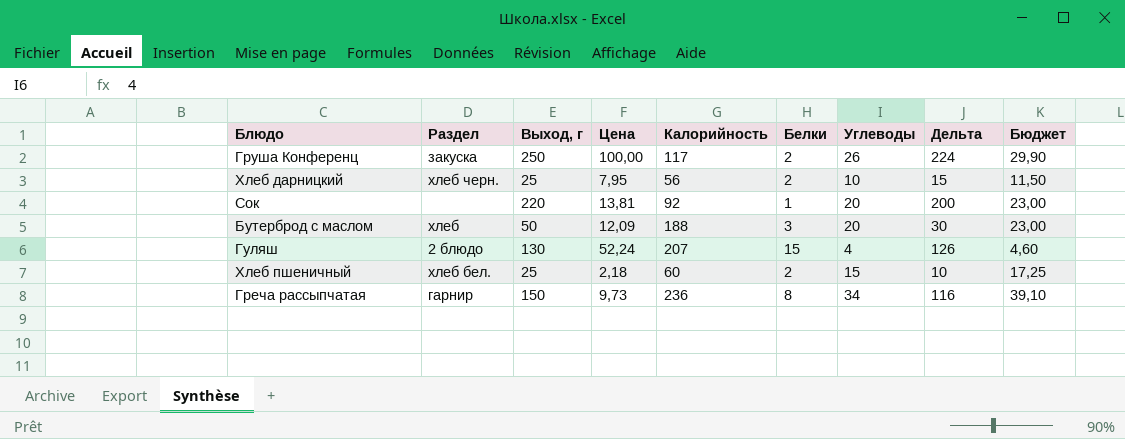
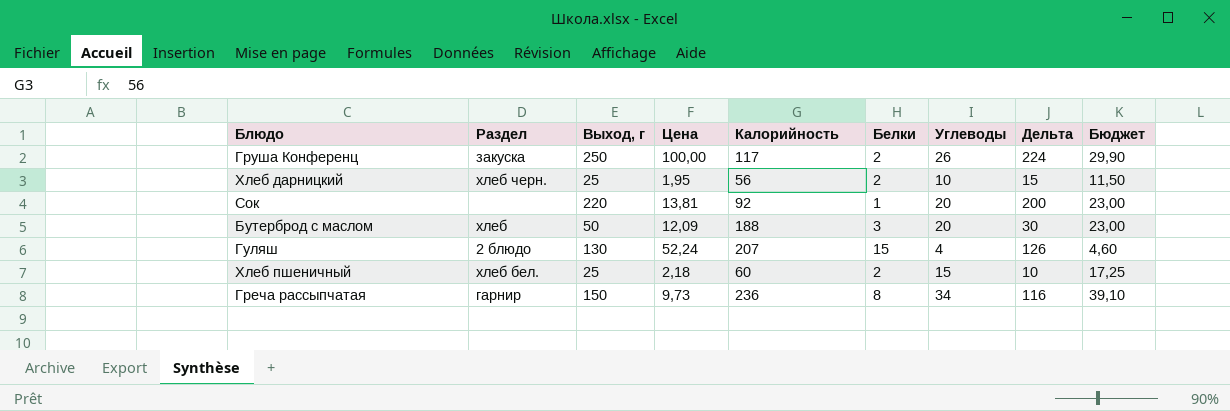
Хлеб дарницкий | Цена: 7,95 -> 1,95

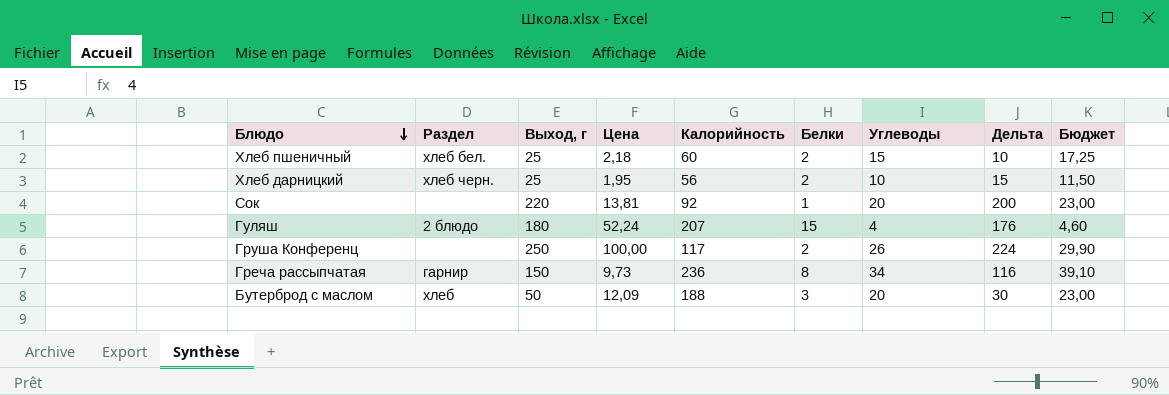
row order: none -> Блюдо descending
Гуляш | Выход, г: 130 -> 180
Гуляш | Дельта: 126 -> 176
Груша Конференц | Раздел: закуска -> none

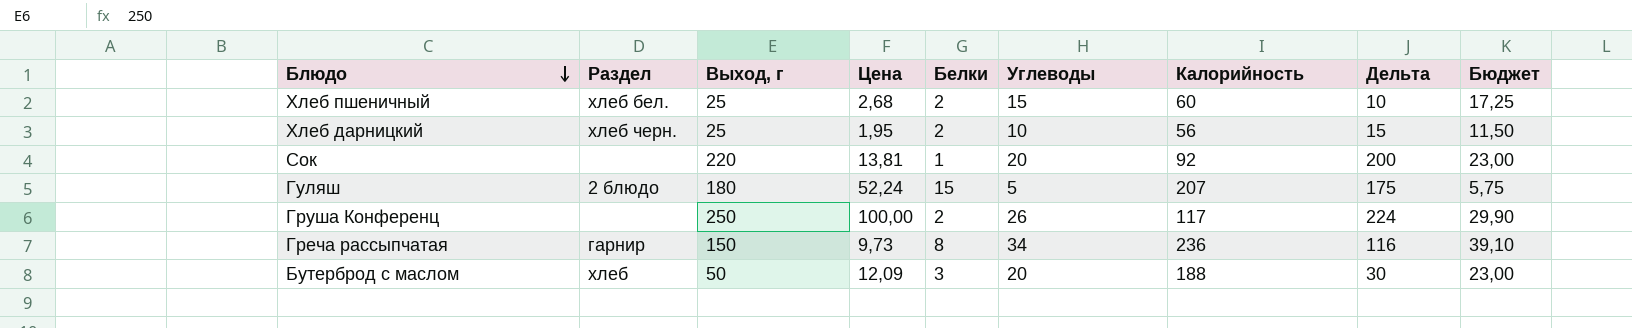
column Калорийность | position: 5 -> 7
Хлеб пшеничный | Цена: 2,18 -> 2,68
Гуляш | Углеводы: 4 -> 5
Гуляш | Дельта: 176 -> 175
Гуляш | Бюджет: 4,60 -> 5,75

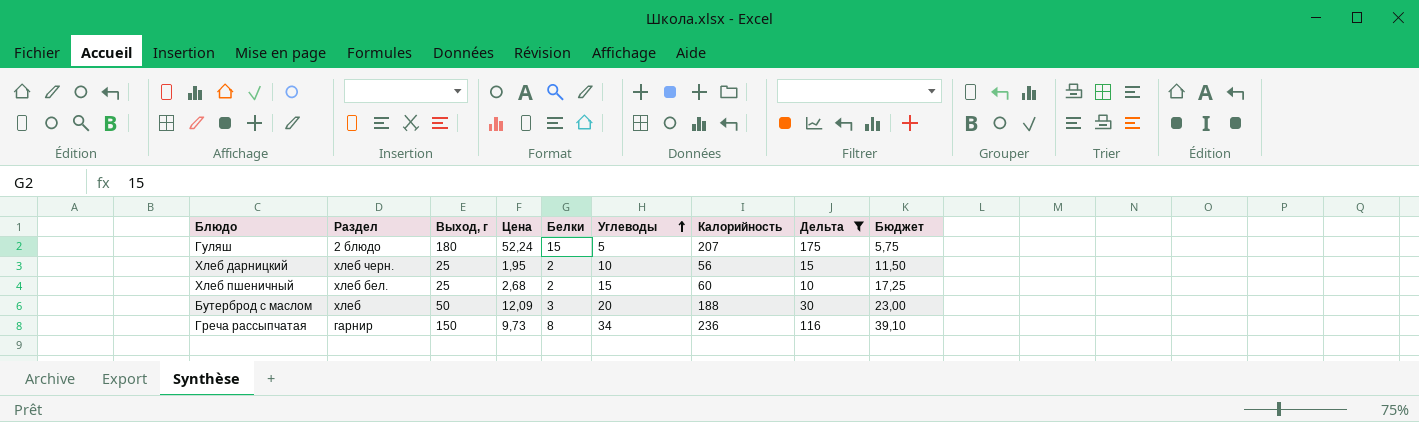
filter: none -> Дельта <= 175
row order: Блюдо descending -> Углеводы ascending

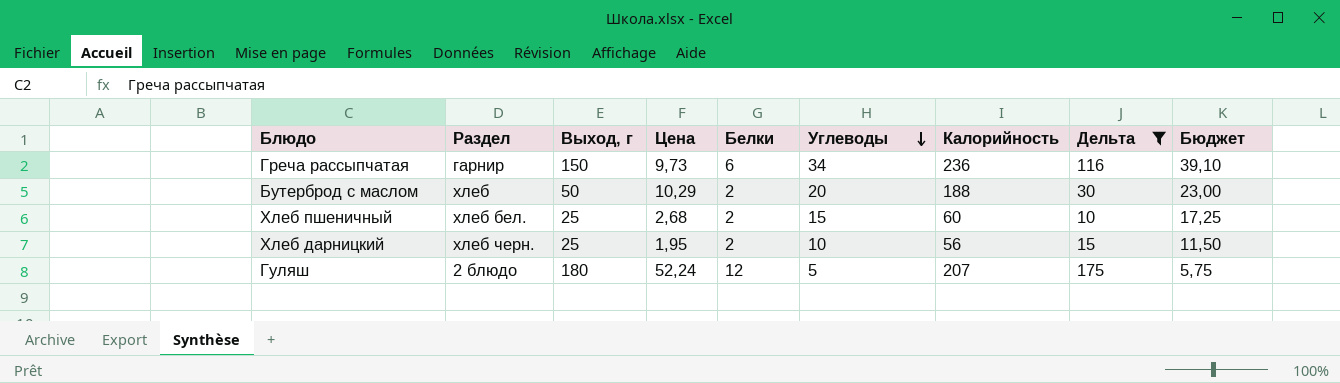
row order: Углеводы ascending -> Углеводы descending
Греча рассыпчатая | Белки: 8 -> 6
Бутерброд с маслом | Цена: 12,09 -> 10,29
Бутерброд с маслом | Белки: 3 -> 2
Гуляш | Белки: 15 -> 12

